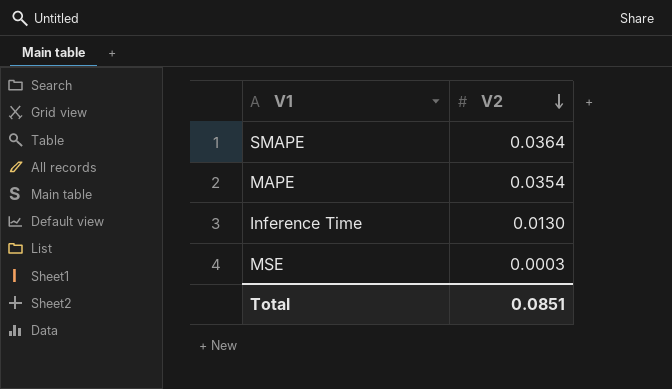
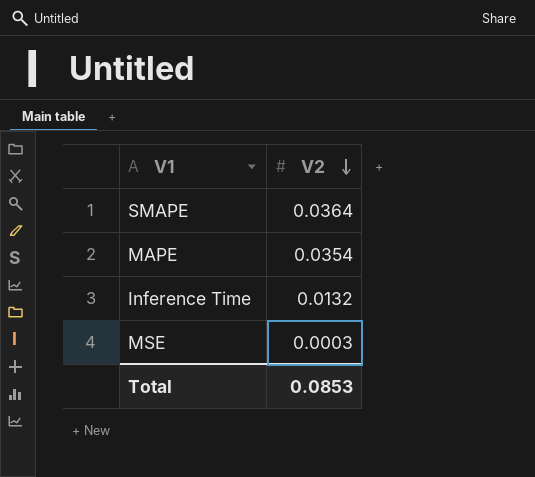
Inference Time | V2: 0.0130 -> 0.0132
Total | V2: 0.0851 -> 0.0853

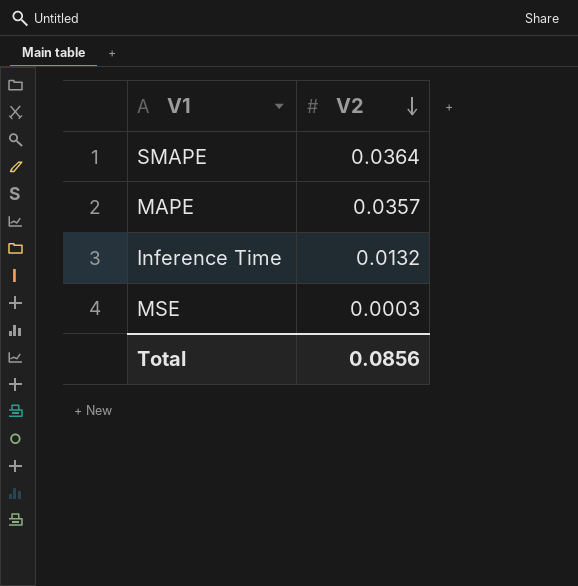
MAPE | V2: 0.0354 -> 0.0357
Total | V2: 0.0853 -> 0.0856

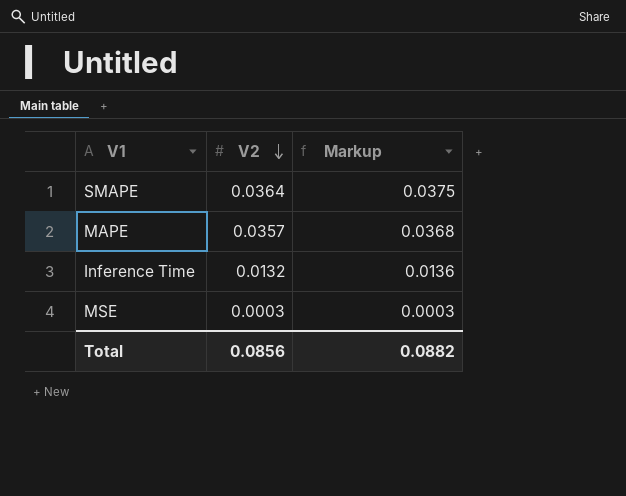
column Markup | formula: none -> [V2] * 1.03

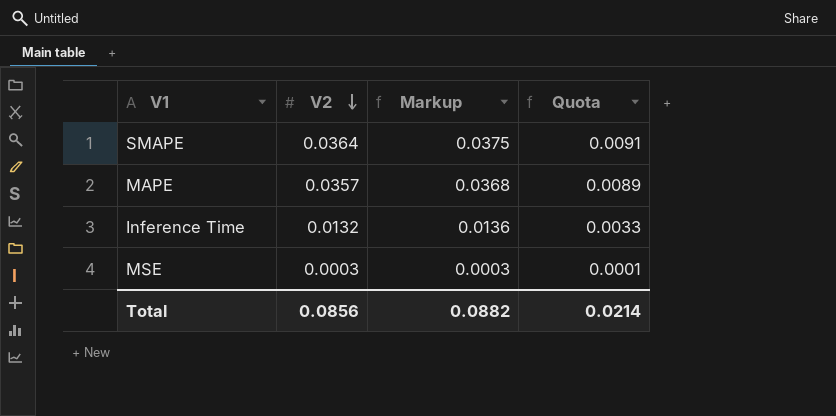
column Quota | formula: none -> [V2] * 0.25

